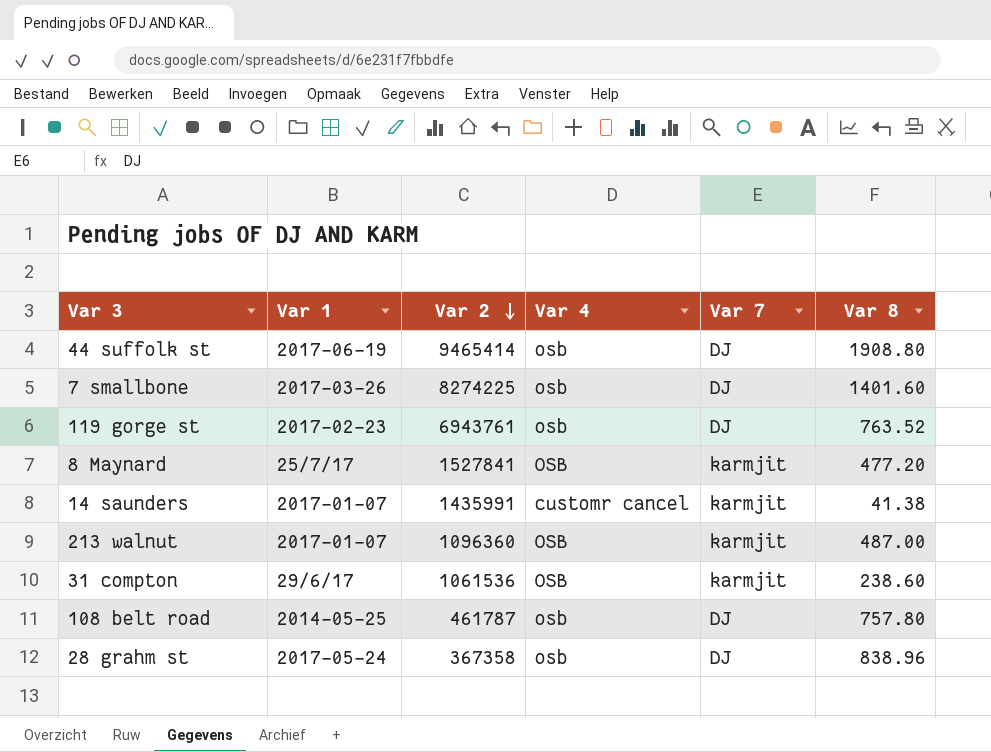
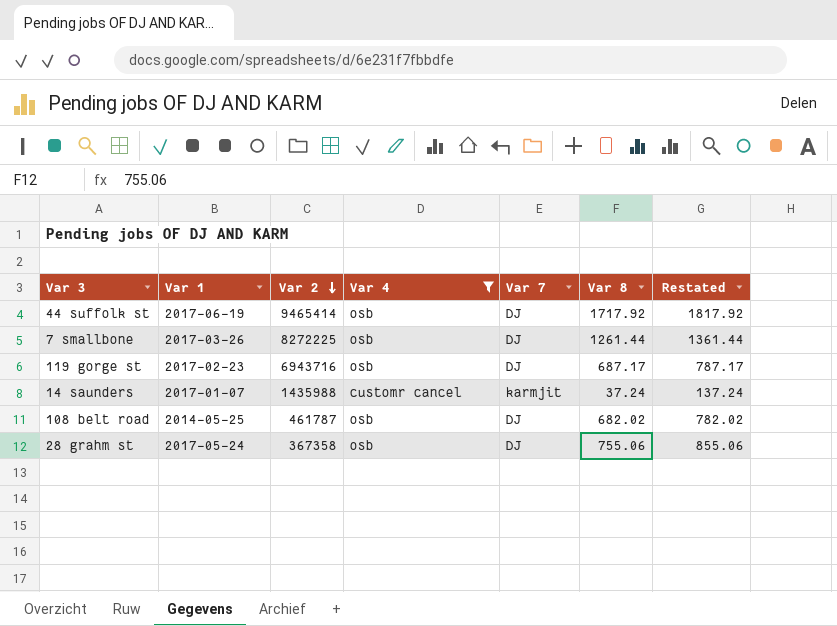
filter: none -> Var 4 != OSB
column Restated | formula: none -> [Var 8] + 100
44 suffolk st | Var 8: 1908.80 -> 1717.92
7 smallbone | Var 2: 8274225 -> 8272225
7 smallbone | Var 8: 1401.60 -> 1261.44
119 gorge st | Var 2: 6943761 -> 6943716
119 gorge st | Var 8: 763.52 -> 687.17
14 saunders | Var 2: 1435991 -> 1435988
14 saunders | Var 8: 41.38 -> 37.24
108 belt road | Var 8: 757.80 -> 682.02
28 grahm st | Var 8: 838.96 -> 755.06

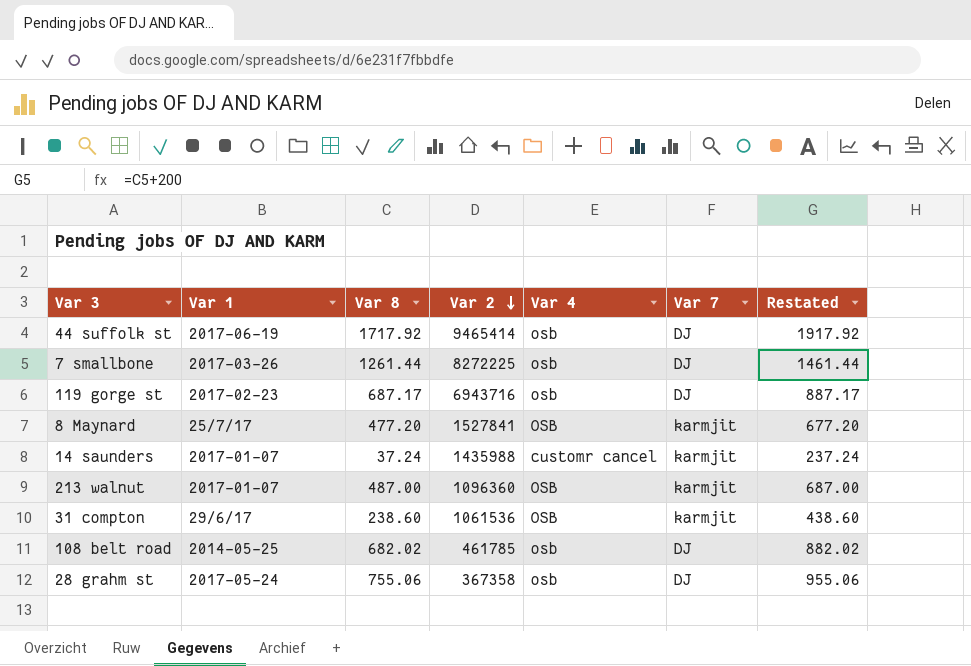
filter: Var 4 != OSB -> none
column Var 8 | position: 6 -> 3
column Restated | formula: [Var 8] + 100 -> [Var 8] + 200
108 belt road | Var 2: 461787 -> 461785

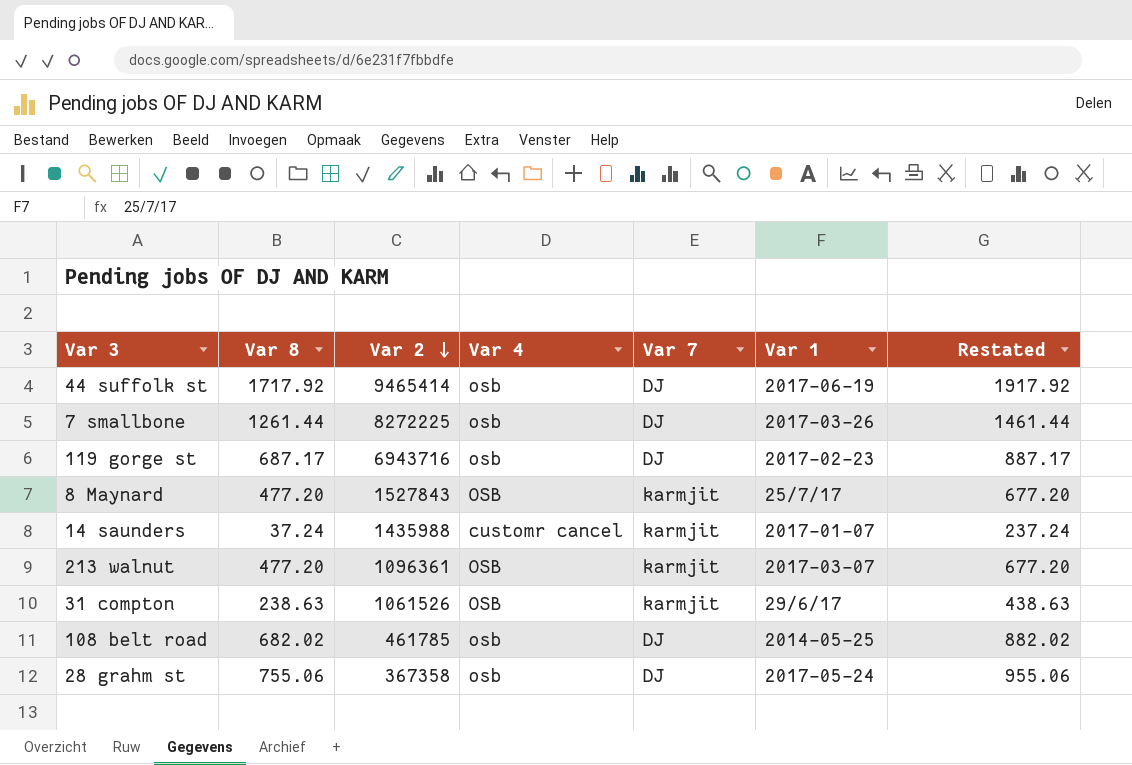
column Var 1 | position: 2 -> 6
8 Maynard | Var 2: 1527841 -> 1527843
213 walnut | Var 8: 487.00 -> 477.20
213 walnut | Var 2: 1096360 -> 1096361
213 walnut | Var 1: 2017-01-07 -> 2017-03-07
213 walnut | Restated: 687.00 -> 677.20
31 compton | Var 8: 238.60 -> 238.63
31 compton | Var 2: 1061536 -> 1061526
31 compton | Restated: 438.60 -> 438.63

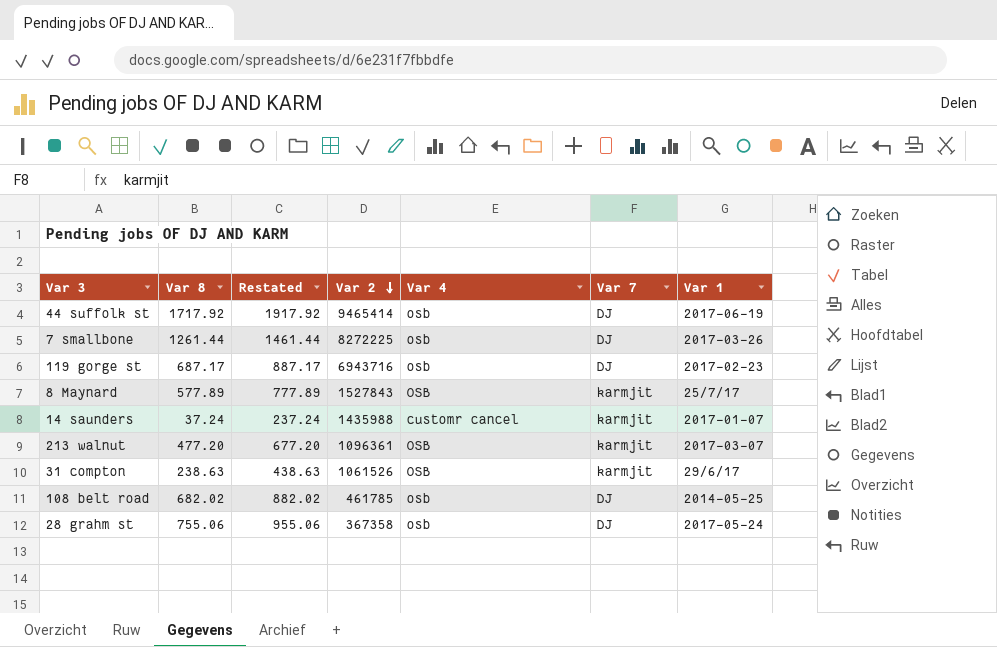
column Restated | position: 7 -> 3
8 Maynard | Var 8: 477.20 -> 577.89
8 Maynard | Restated: 677.20 -> 777.89

